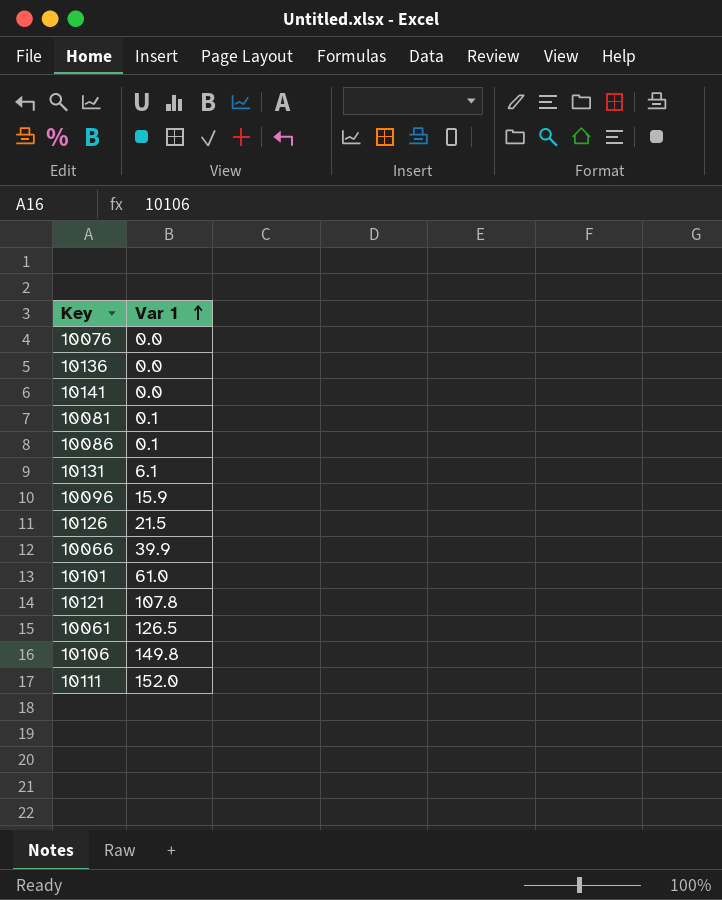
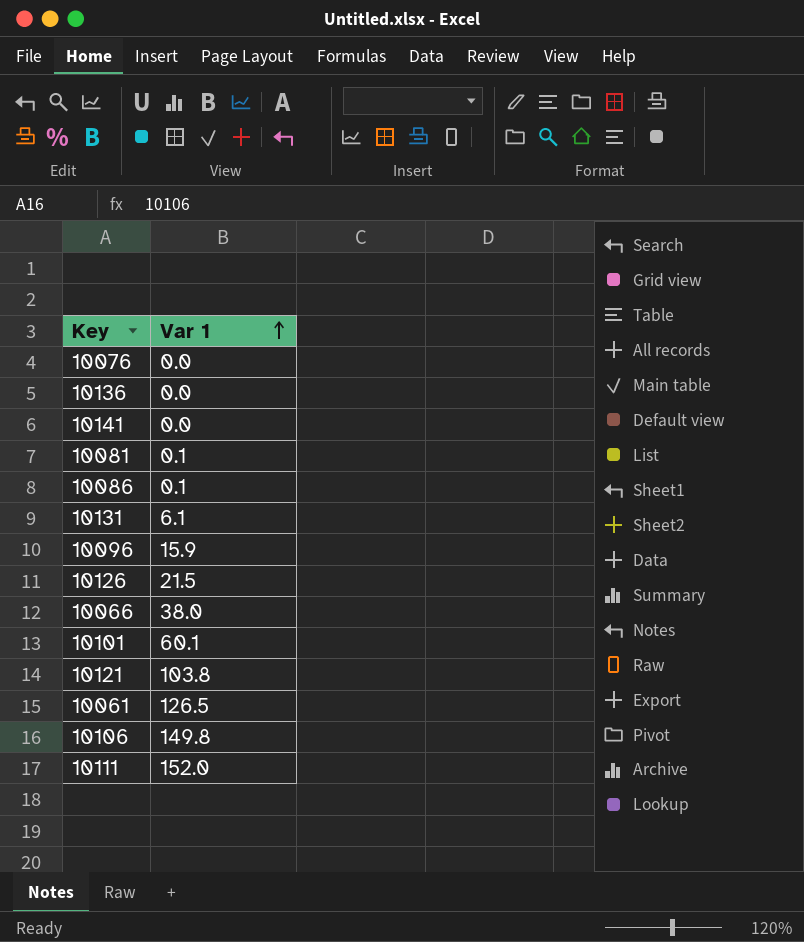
10066 | Var 1: 39.9 -> 38.0
10101 | Var 1: 61.0 -> 60.1
10121 | Var 1: 107.8 -> 103.8

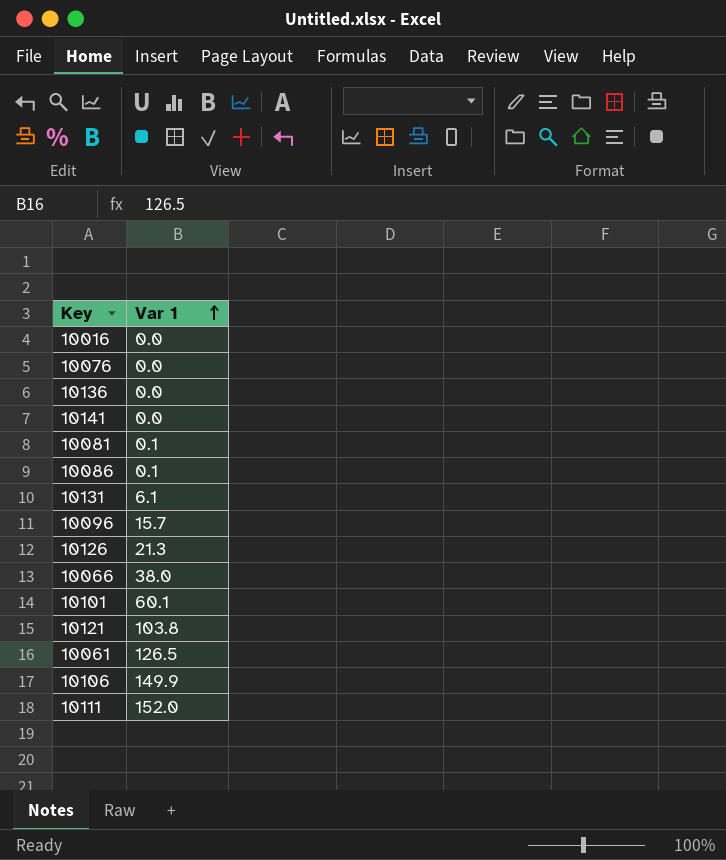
row 10016: none -> 0.0
10096 | Var 1: 15.9 -> 15.7
10126 | Var 1: 21.5 -> 21.3
10106 | Var 1: 149.8 -> 149.9

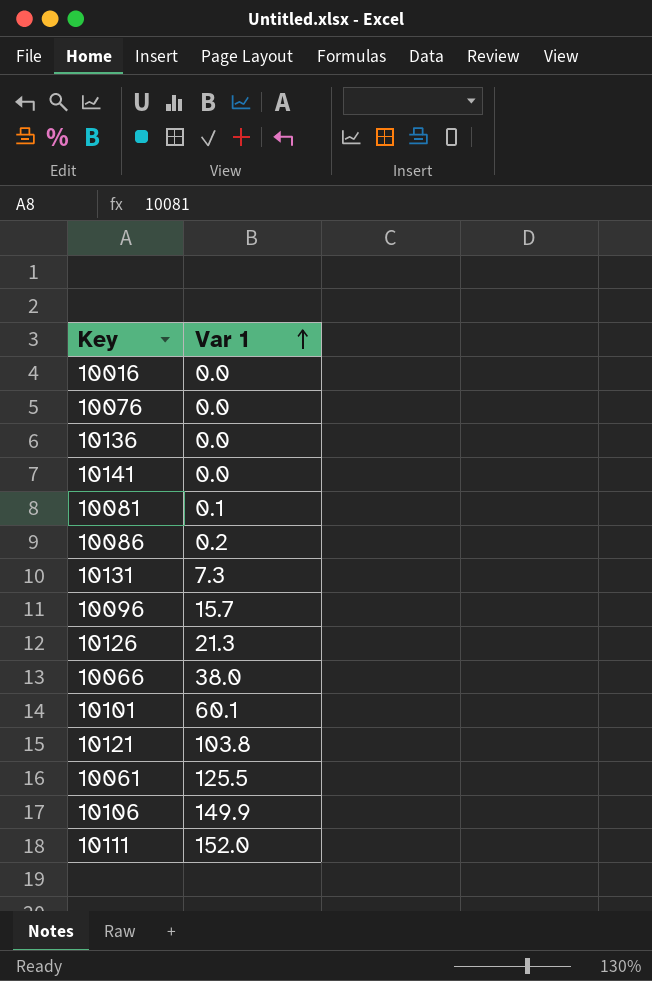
10086 | Var 1: 0.1 -> 0.2
10131 | Var 1: 6.1 -> 7.3
10061 | Var 1: 126.5 -> 125.5

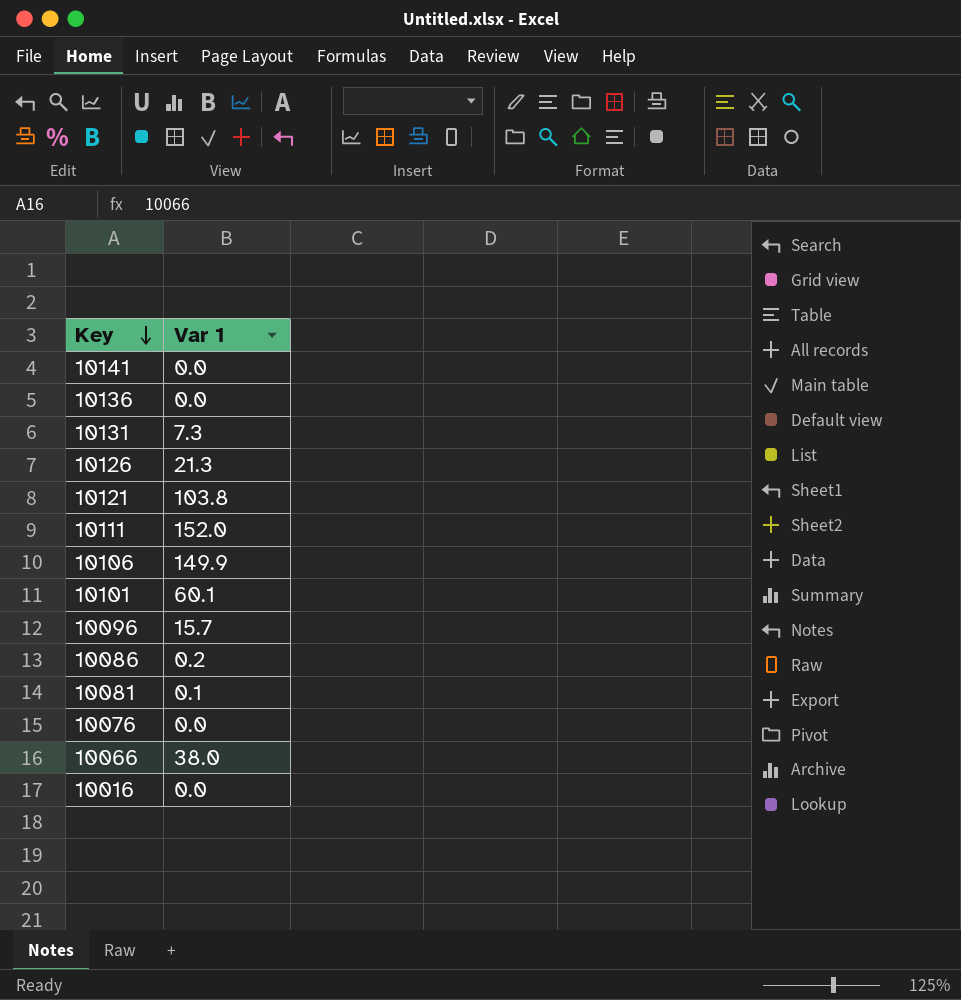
row order: Var 1 ascending -> Key descending
row 10061: 125.5 -> none

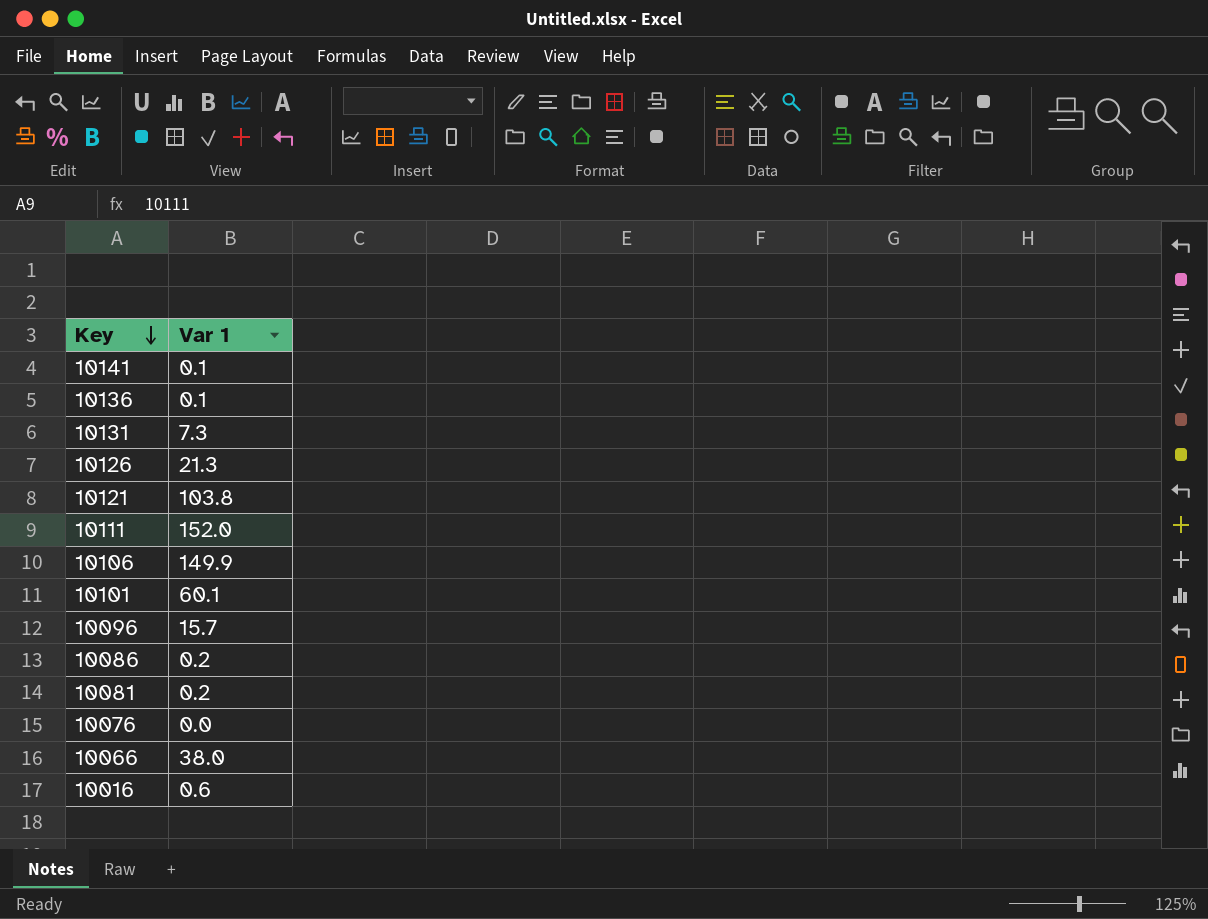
10141 | Var 1: 0.0 -> 0.1
10136 | Var 1: 0.0 -> 0.1
10081 | Var 1: 0.1 -> 0.2
10016 | Var 1: 0.0 -> 0.6

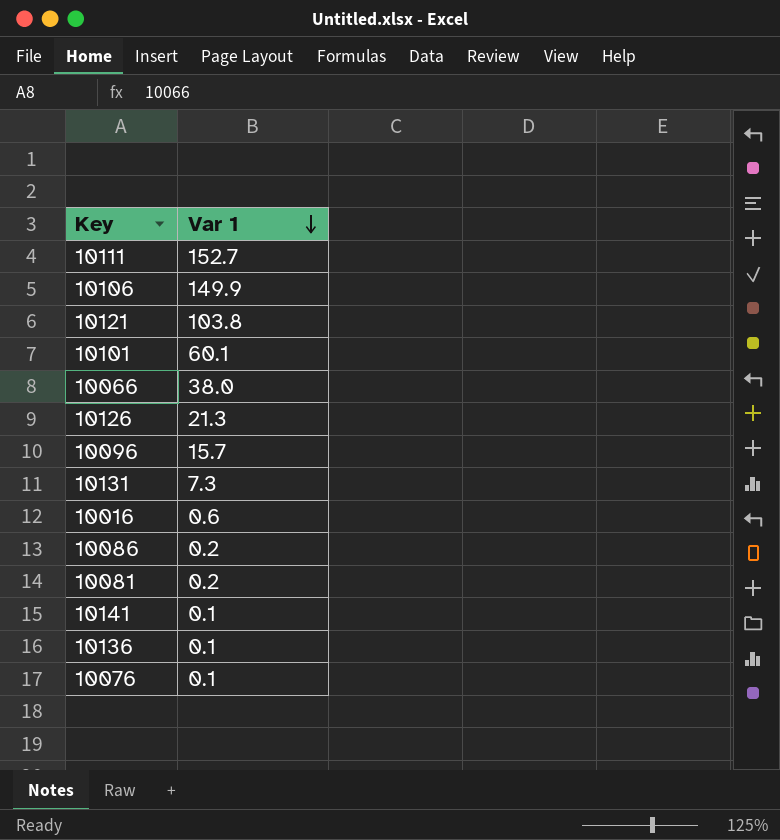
row order: Key descending -> Var 1 descending
10111 | Var 1: 152.0 -> 152.7
10076 | Var 1: 0.0 -> 0.1

